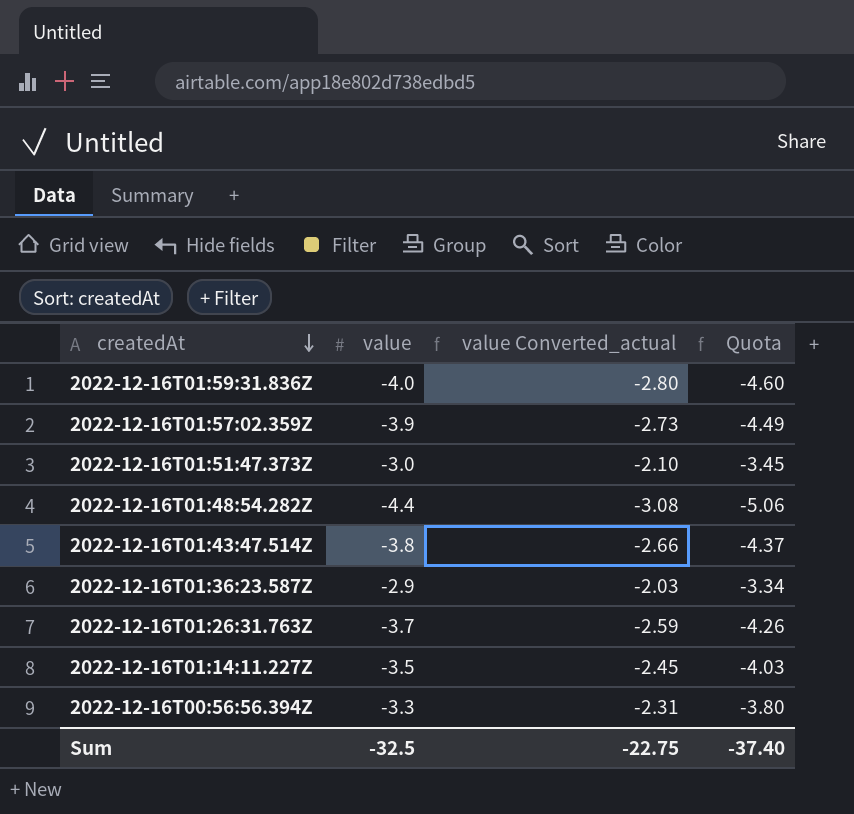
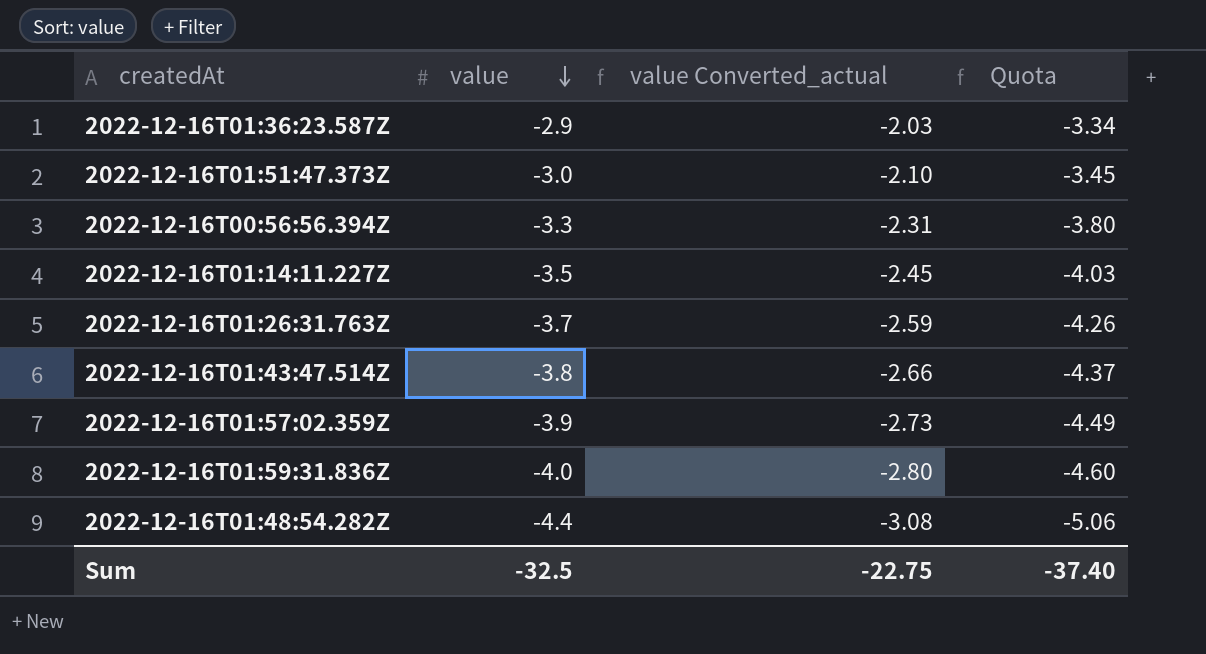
row order: createdAt descending -> value descending

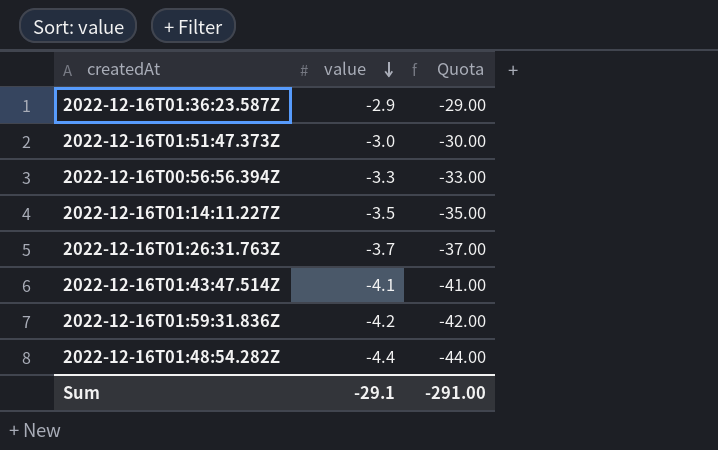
column value Converted_actual | formula: [value] * 0.7 -> none
column Quota | formula: [value] * 1.15 -> [value] * 10
row 2022-12-16T01:57:02.359Z: -3.9 | -2.73 | -4.49 -> none
2022-12-16T01:43:47.514Z | value: -3.8 -> -4.1
2022-12-16T01:59:31.836Z | value: -4.0 -> -4.2
Sum | value: -32.5 -> -29.1
Sum | Quota: -37.40 -> -291.00

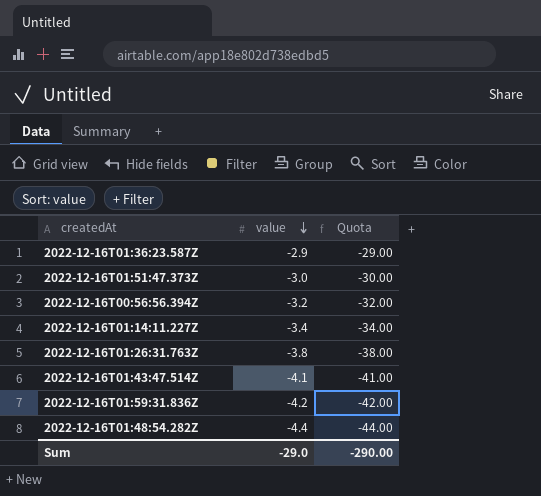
2022-12-16T00:56:56.394Z | value: -3.3 -> -3.2
2022-12-16T00:56:56.394Z | Quota: -33.00 -> -32.00
2022-12-16T01:14:11.227Z | value: -3.5 -> -3.4
2022-12-16T01:14:11.227Z | Quota: -35.00 -> -34.00
2022-12-16T01:26:31.763Z | value: -3.7 -> -3.8
2022-12-16T01:26:31.763Z | Quota: -37.00 -> -38.00
Sum | value: -29.1 -> -29.0
Sum | Quota: -291.00 -> -290.00

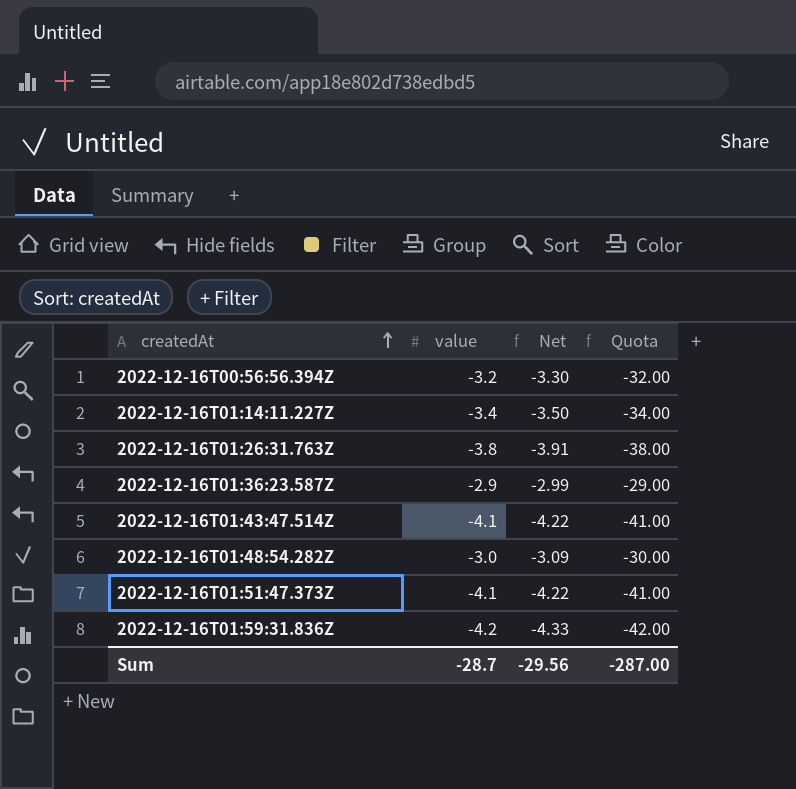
row order: value descending -> createdAt ascending
column Net | formula: none -> [value] * 1.03
2022-12-16T01:48:54.282Z | value: -4.4 -> -3.0
2022-12-16T01:48:54.282Z | Quota: -44.00 -> -30.00
2022-12-16T01:51:47.373Z | value: -3.0 -> -4.1
2022-12-16T01:51:47.373Z | Quota: -30.00 -> -41.00
Sum | value: -29.0 -> -28.7
Sum | Quota: -290.00 -> -287.00

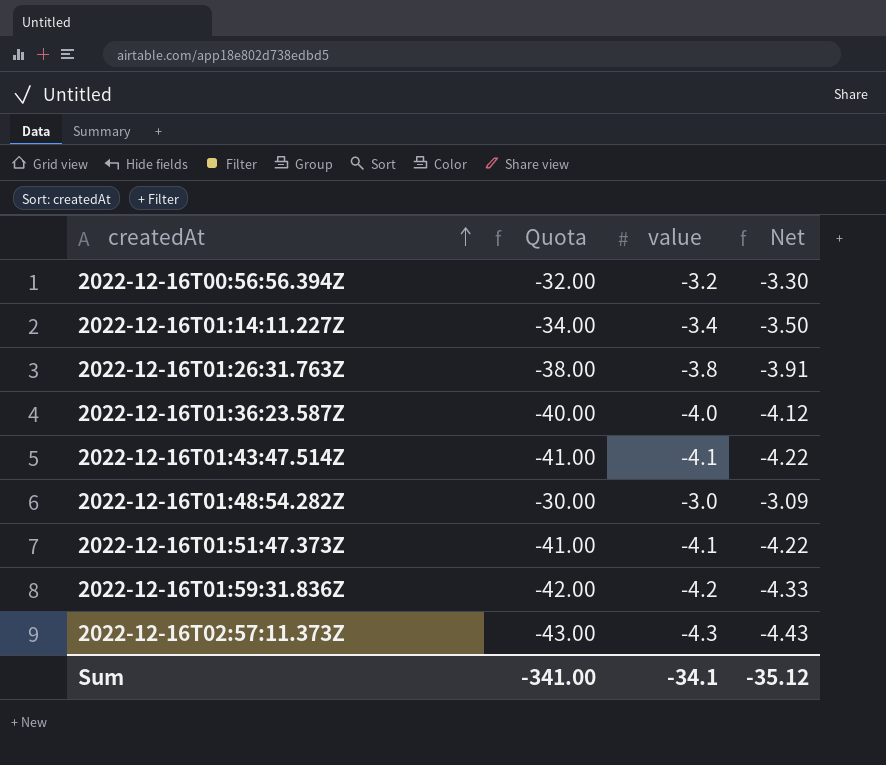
column Quota | position: 4 -> 2
2022-12-16T01:36:23.587Z | Quota: -29.00 -> -40.00
2022-12-16T01:36:23.587Z | value: -2.9 -> -4.0
2022-12-16T01:36:23.587Z | Net: -2.99 -> -4.12
row 2022-12-16T02:57:11.373Z: none -> -43.00 | -4.3 | -4.43
Sum | Quota: -287.00 -> -341.00
Sum | value: -28.7 -> -34.1
Sum | Net: -29.56 -> -35.12

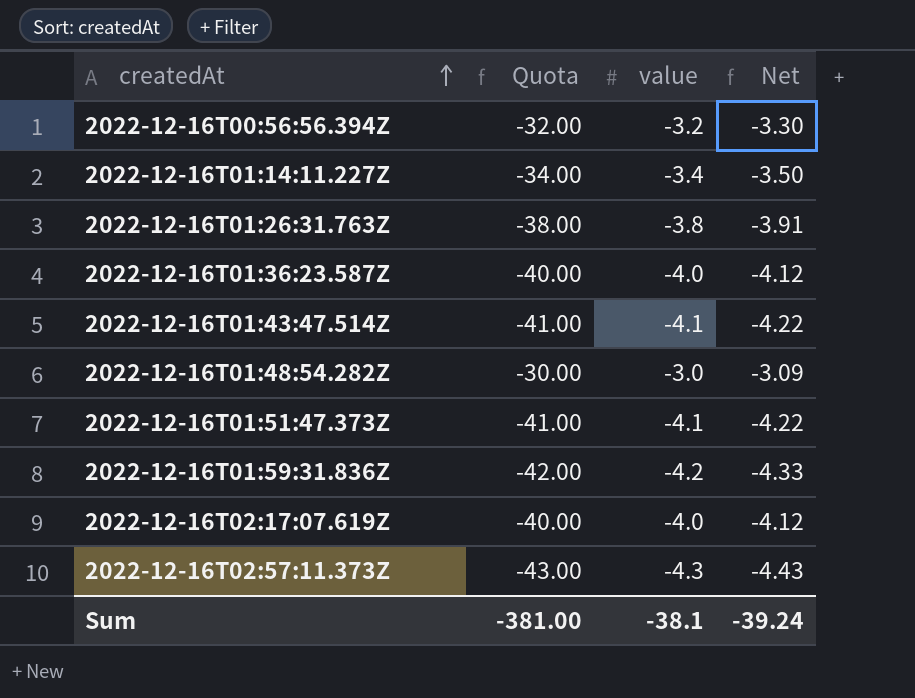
row 2022-12-16T02:17:07.619Z: none -> -40.00 | -4.0 | -4.12
Sum | Quota: -341.00 -> -381.00
Sum | value: -34.1 -> -38.1
Sum | Net: -35.12 -> -39.24

